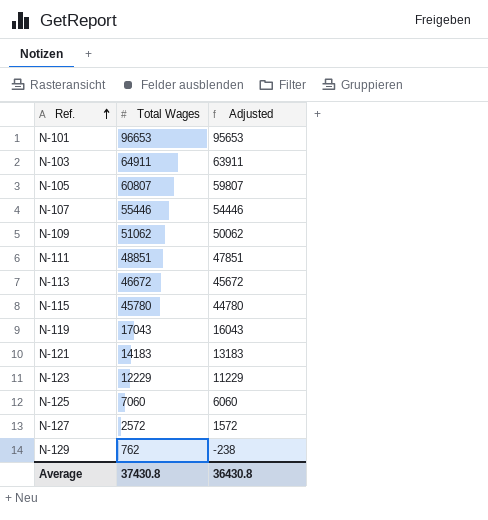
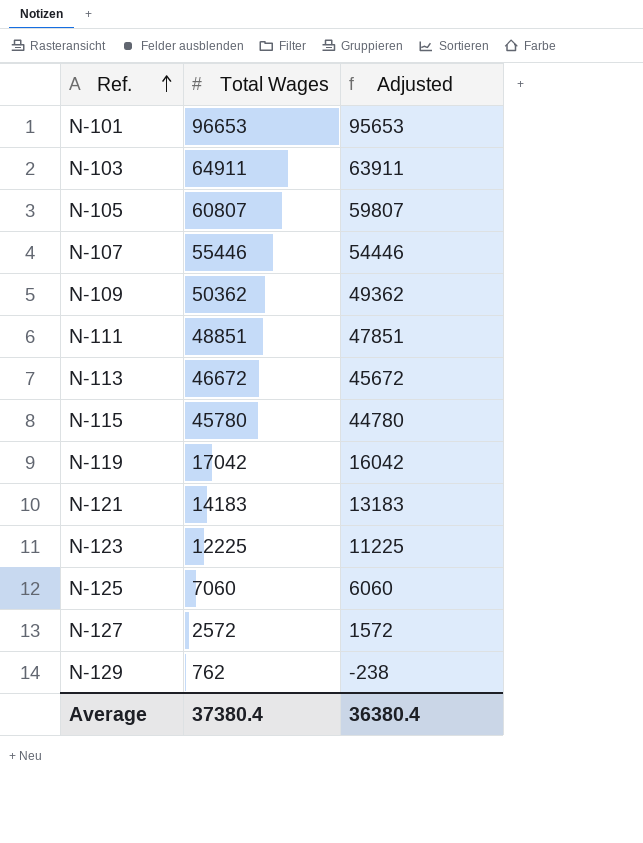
N-109 | Total Wages: 51062 -> 50362
N-109 | Adjusted: 50062 -> 49362
N-119 | Total Wages: 17043 -> 17042
N-119 | Adjusted: 16043 -> 16042
N-123 | Total Wages: 12229 -> 12225
N-123 | Adjusted: 11229 -> 11225
Average | Total Wages: 37430.8 -> 37380.4
Average | Adjusted: 36430.8 -> 36380.4

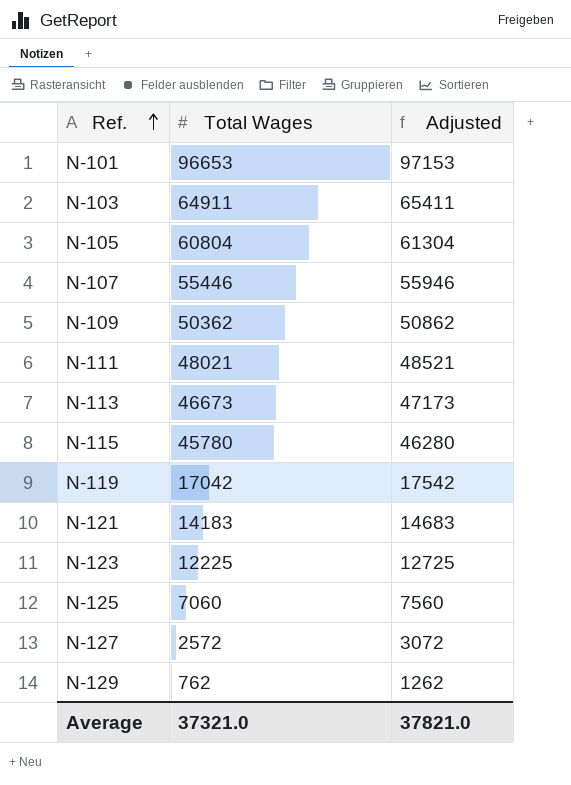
column Adjusted | formula: [Total Wages] - 1000 -> [Total Wages] + 500
N-105 | Total Wages: 60807 -> 60804
N-111 | Total Wages: 48851 -> 48021
N-113 | Total Wages: 46672 -> 46673
Average | Total Wages: 37380.4 -> 37321.0
Average | Adjusted: 36380.4 -> 37821.0

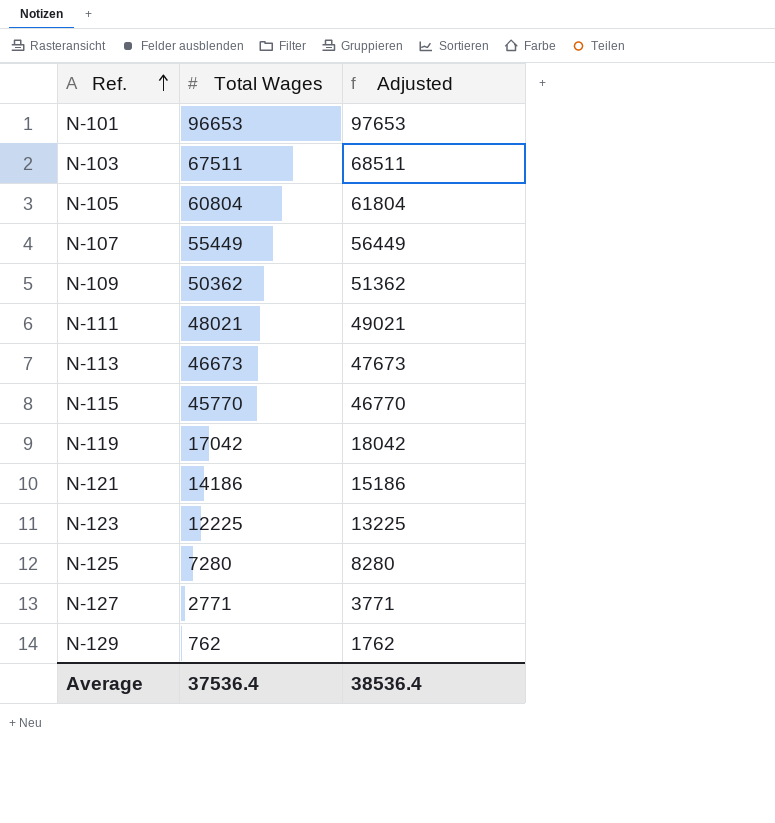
column Adjusted | formula: [Total Wages] + 500 -> [Total Wages] + 1000
N-103 | Total Wages: 64911 -> 67511
N-107 | Total Wages: 55446 -> 55449
N-115 | Total Wages: 45780 -> 45770
N-121 | Total Wages: 14183 -> 14186
N-125 | Total Wages: 7060 -> 7280
N-127 | Total Wages: 2572 -> 2771
Average | Total Wages: 37321.0 -> 37536.4
Average | Adjusted: 37821.0 -> 38536.4

